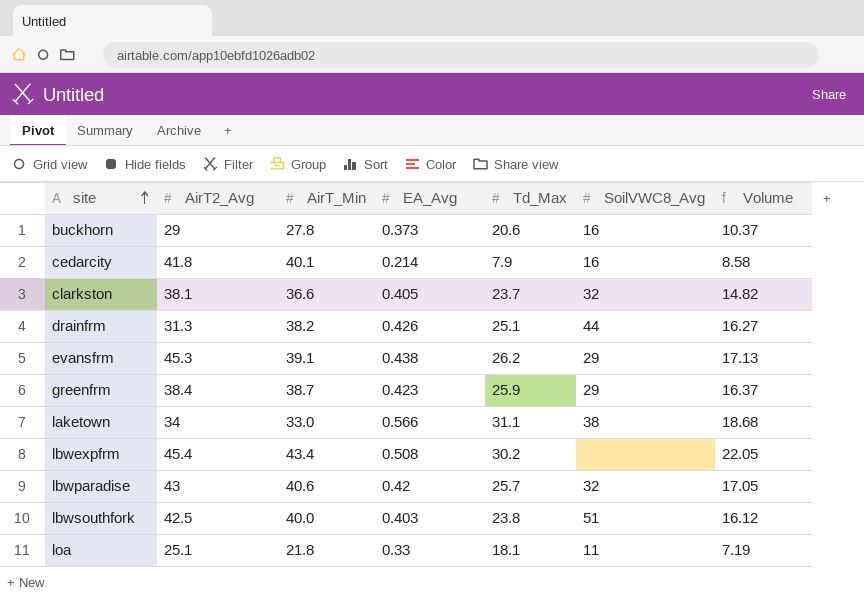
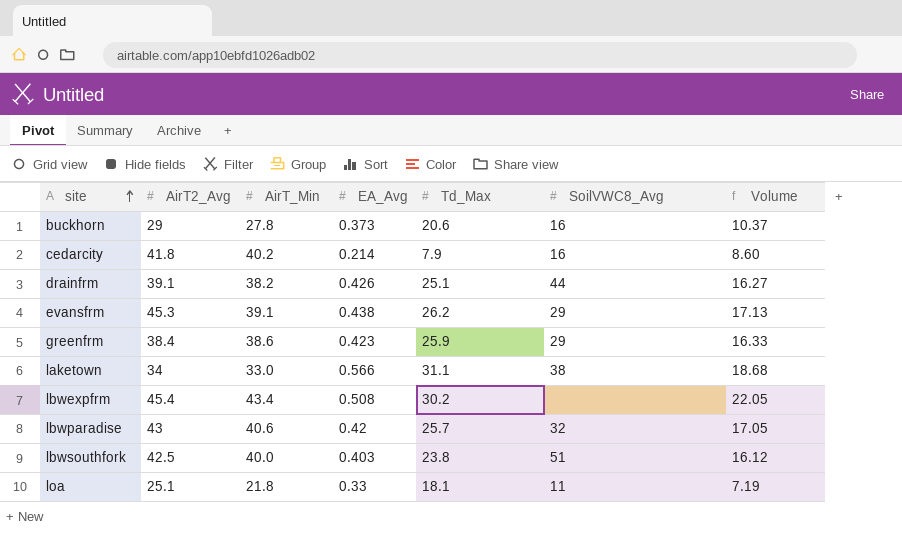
row clarkston: 38.1 | 36.6 | 0.405 | 23.7 | 32 | 14.82 -> none
cedarcity | AirT_Min: 40.1 -> 40.2
cedarcity | Volume: 8.58 -> 8.60
drainfrm | AirT2_Avg: 31.3 -> 39.1
greenfrm | AirT_Min: 38.7 -> 38.6
greenfrm | Volume: 16.37 -> 16.33

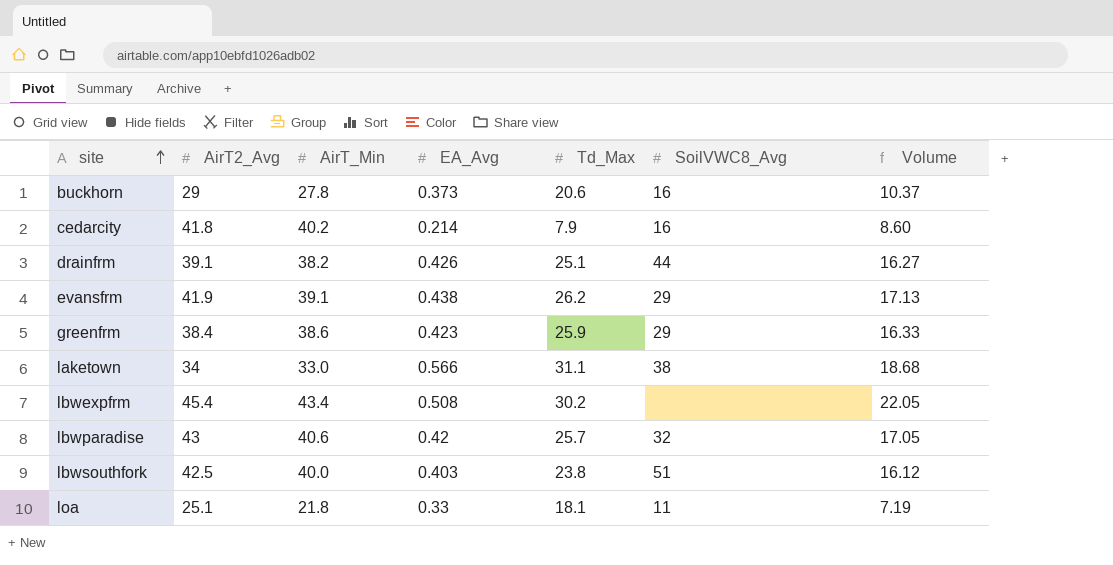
evansfrm | AirT2_Avg: 45.3 -> 41.9

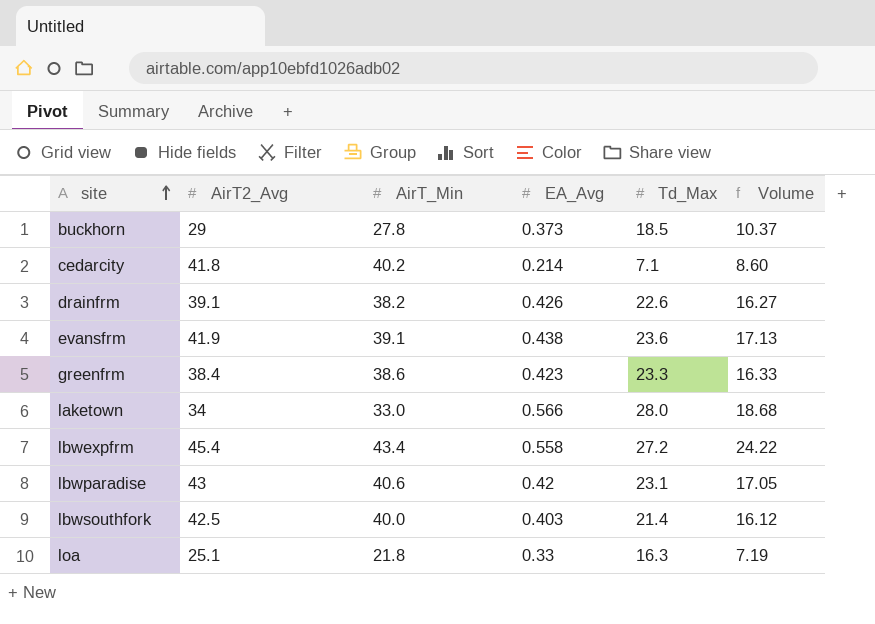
column SoilVWC8_Avg | position: 6 -> none
buckhorn | Td_Max: 20.6 -> 18.5
cedarcity | Td_Max: 7.9 -> 7.1
drainfrm | Td_Max: 25.1 -> 22.6
evansfrm | Td_Max: 26.2 -> 23.6
greenfrm | Td_Max: 25.9 -> 23.3
laketown | Td_Max: 31.1 -> 28.0
lbwexpfrm | EA_Avg: 0.508 -> 0.558
lbwexpfrm | Td_Max: 30.2 -> 27.2
lbwexpfrm | Volume: 22.05 -> 24.22
lbwparadise | Td_Max: 25.7 -> 23.1
lbwsouthfork | Td_Max: 23.8 -> 21.4
loa | Td_Max: 18.1 -> 16.3

